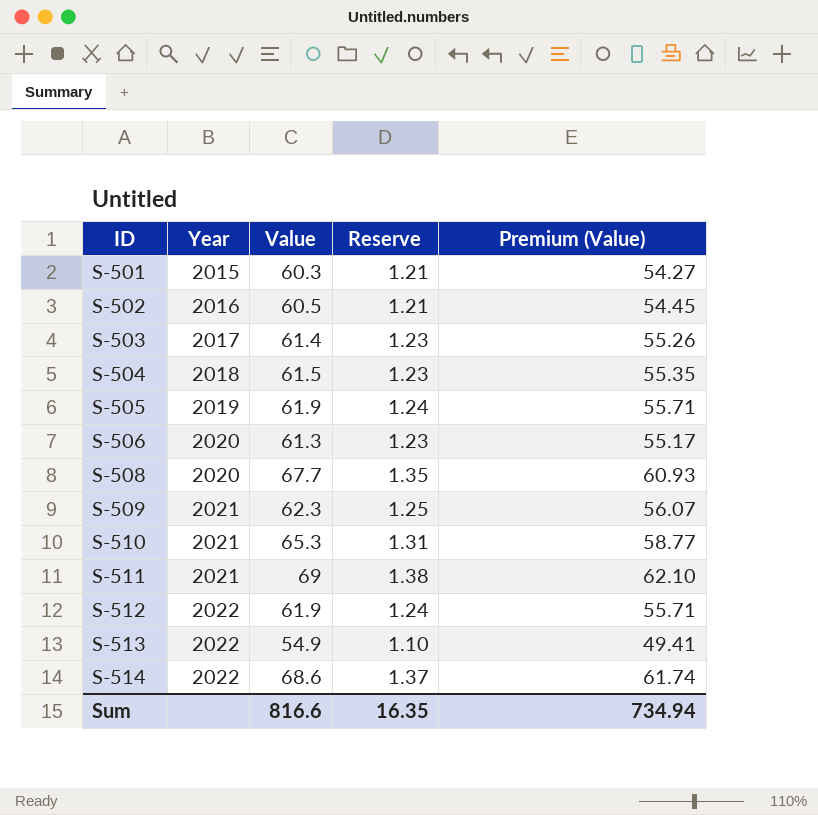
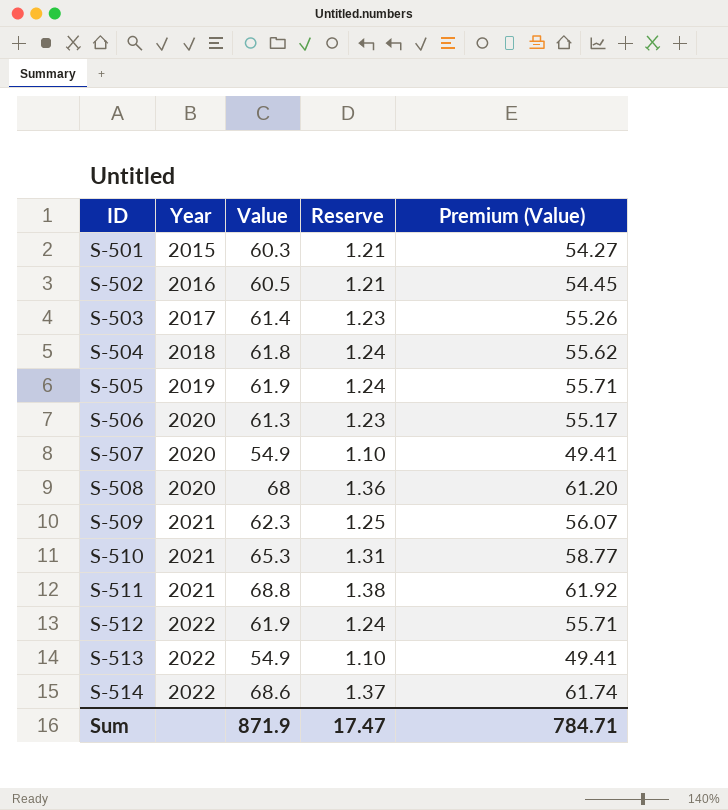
S-504 | Value: 61.5 -> 61.8
S-504 | Reserve: 1.23 -> 1.24
S-504 | Premium (Value): 55.35 -> 55.62
row S-507: none -> 2020 | 54.9 | 1.10 | 49.41
S-508 | Value: 67.7 -> 68
S-508 | Reserve: 1.35 -> 1.36
S-508 | Premium (Value): 60.93 -> 61.20
S-511 | Value: 69 -> 68.8
S-511 | Premium (Value): 62.10 -> 61.92
Sum | Value: 816.6 -> 871.9
Sum | Reserve: 16.35 -> 17.47
Sum | Premium (Value): 734.94 -> 784.71

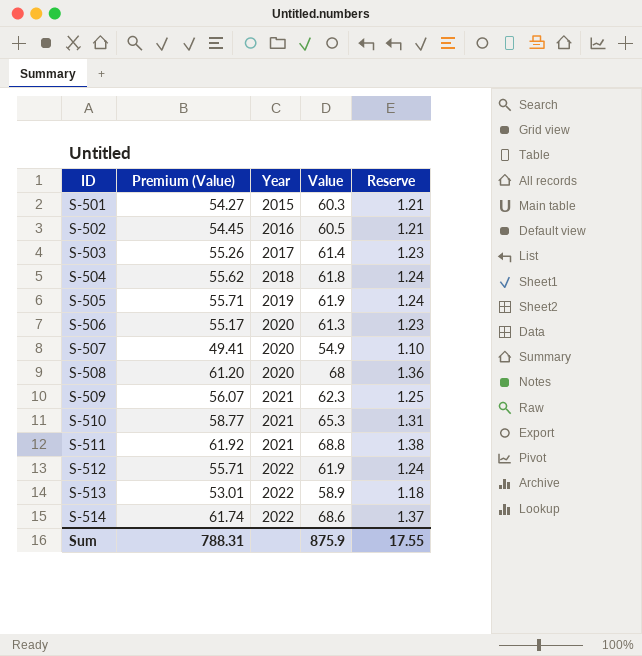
column Premium (Value) | position: 5 -> 2
S-513 | Premium (Value): 49.41 -> 53.01
S-513 | Value: 54.9 -> 58.9
S-513 | Reserve: 1.10 -> 1.18
Sum | Premium (Value): 784.71 -> 788.31
Sum | Value: 871.9 -> 875.9
Sum | Reserve: 17.47 -> 17.55

